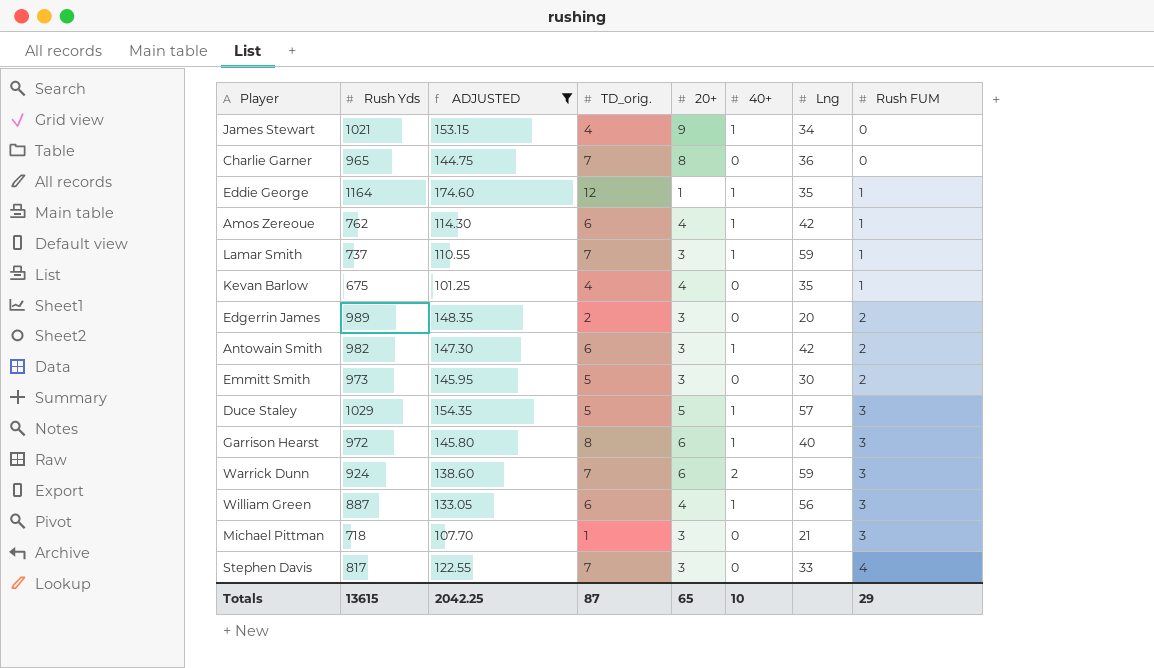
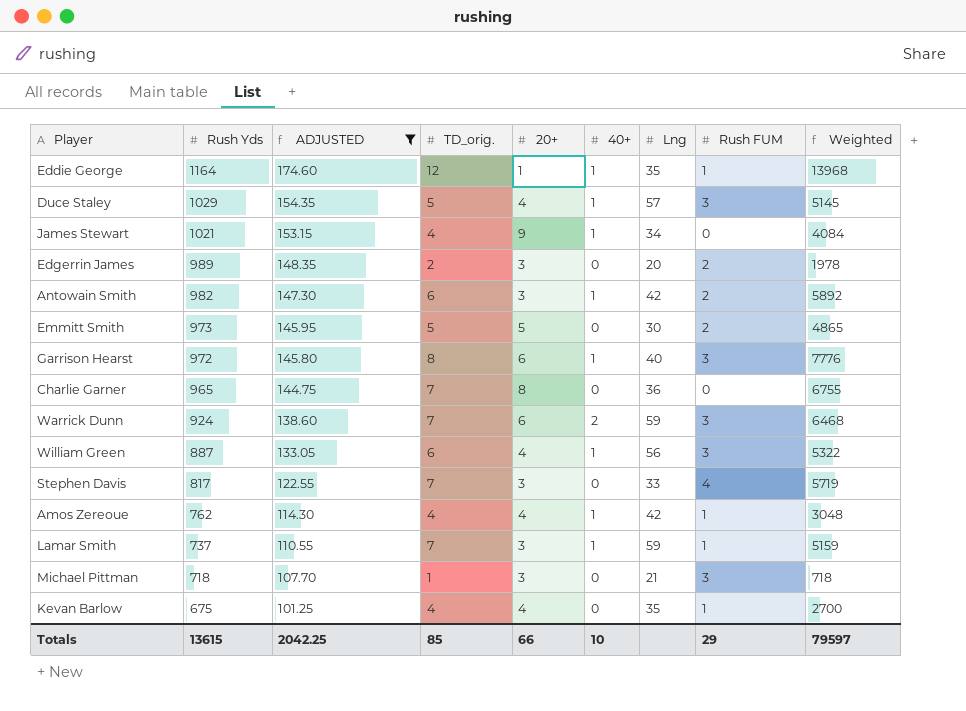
row order: Rush FUM ascending -> Rush Yds descending
column Weighted | formula: none -> [Rush Yds] * [TD_orig.]
Duce Staley | 20+: 5 -> 4
Emmitt Smith | 20+: 3 -> 5
Amos Zereoue | TD_orig.: 6 -> 4
Totals | TD_orig.: 87 -> 85
Totals | 20+: 65 -> 66

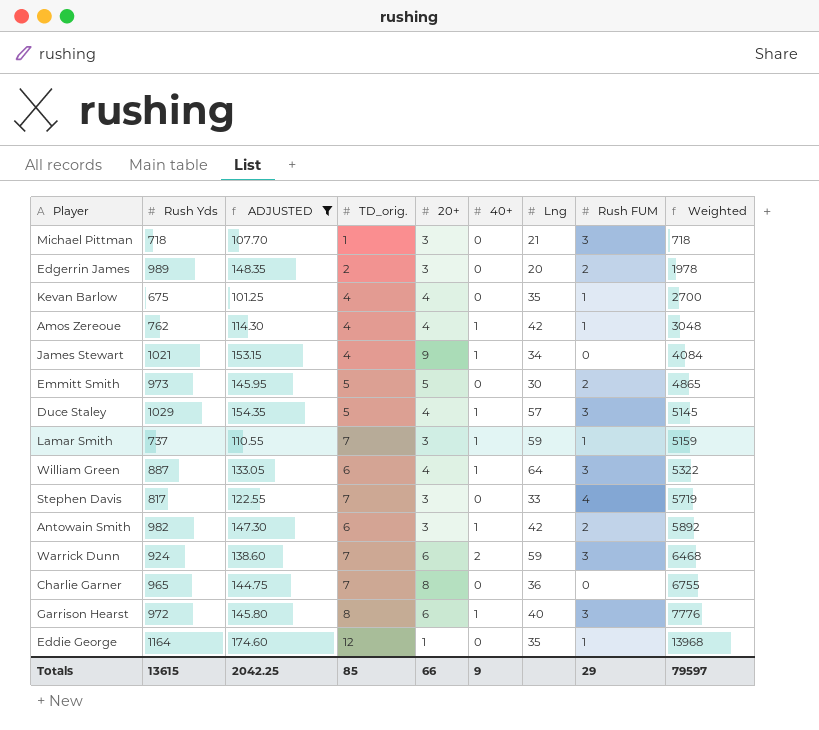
row order: Rush Yds descending -> Weighted ascending
William Green | Lng: 56 -> 64
Eddie George | 40+: 1 -> 0
Totals | 40+: 10 -> 9

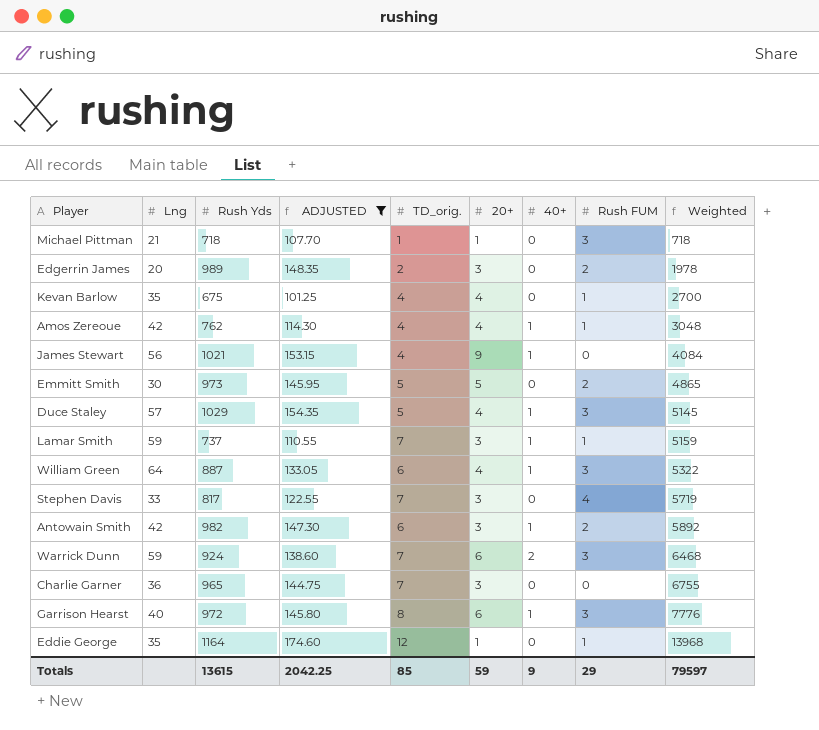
column Lng | position: 7 -> 2
Michael Pittman | 20+: 3 -> 1
James Stewart | Lng: 34 -> 56
Charlie Garner | 20+: 8 -> 3
Totals | 20+: 66 -> 59

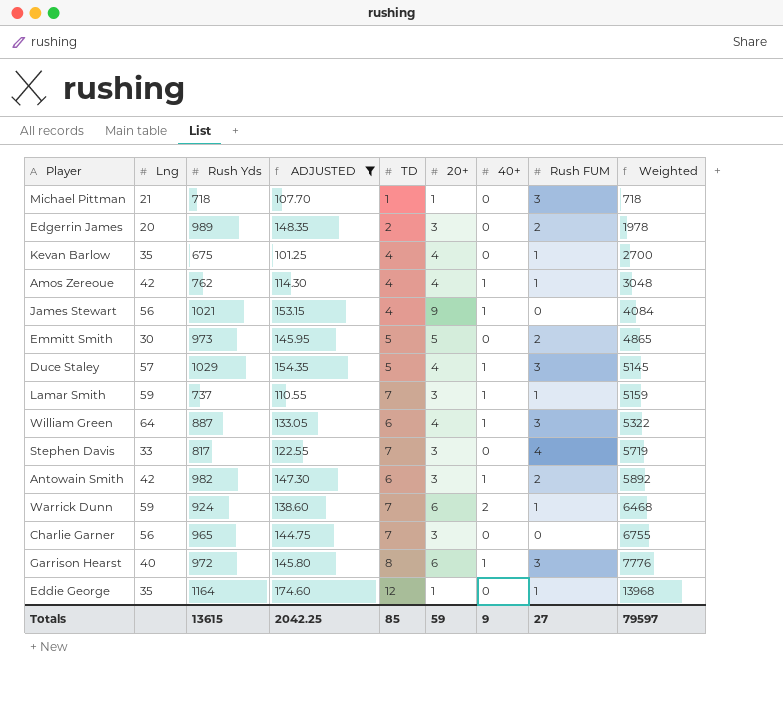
column name: TD_orig. -> TD
Warrick Dunn | Rush FUM: 3 -> 1
Charlie Garner | Lng: 36 -> 56
Totals | Rush FUM: 29 -> 27

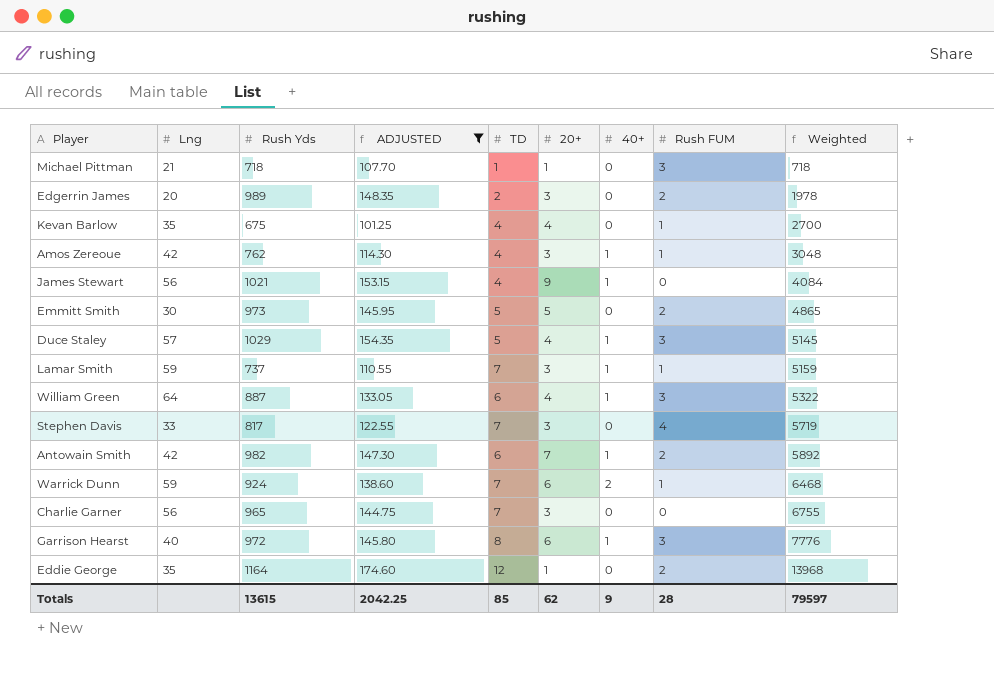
Amos Zereoue | 20+: 4 -> 3
Antowain Smith | 20+: 3 -> 7
Eddie George | Rush FUM: 1 -> 2
Totals | 20+: 59 -> 62
Totals | Rush FUM: 27 -> 28

